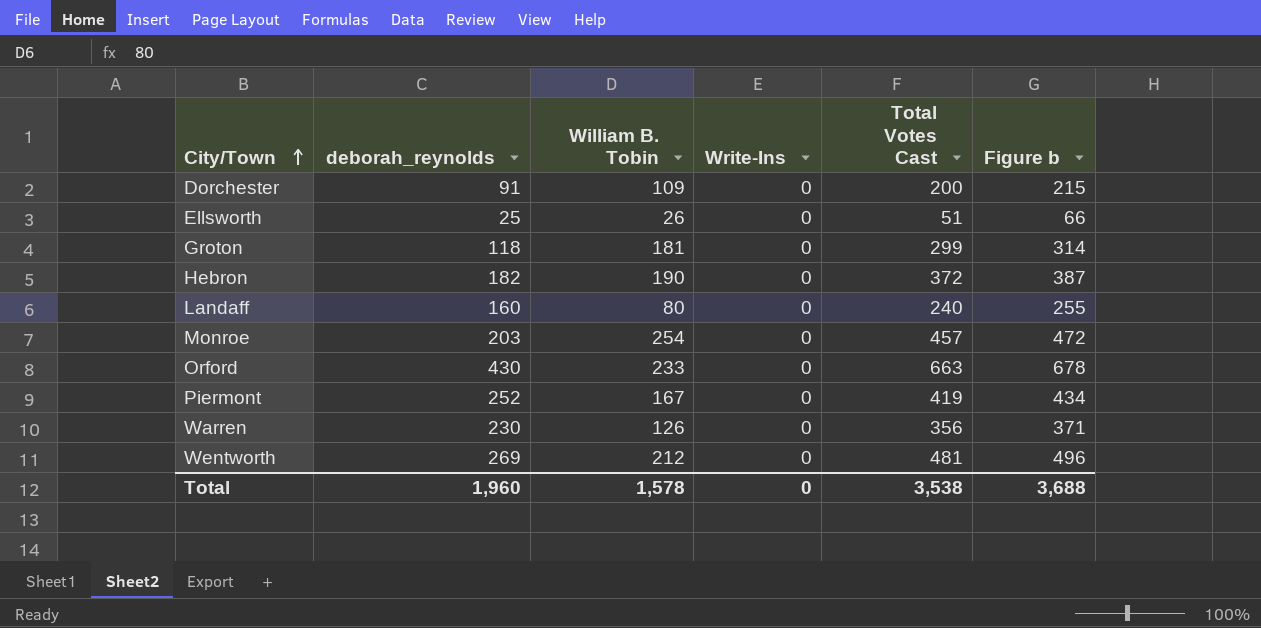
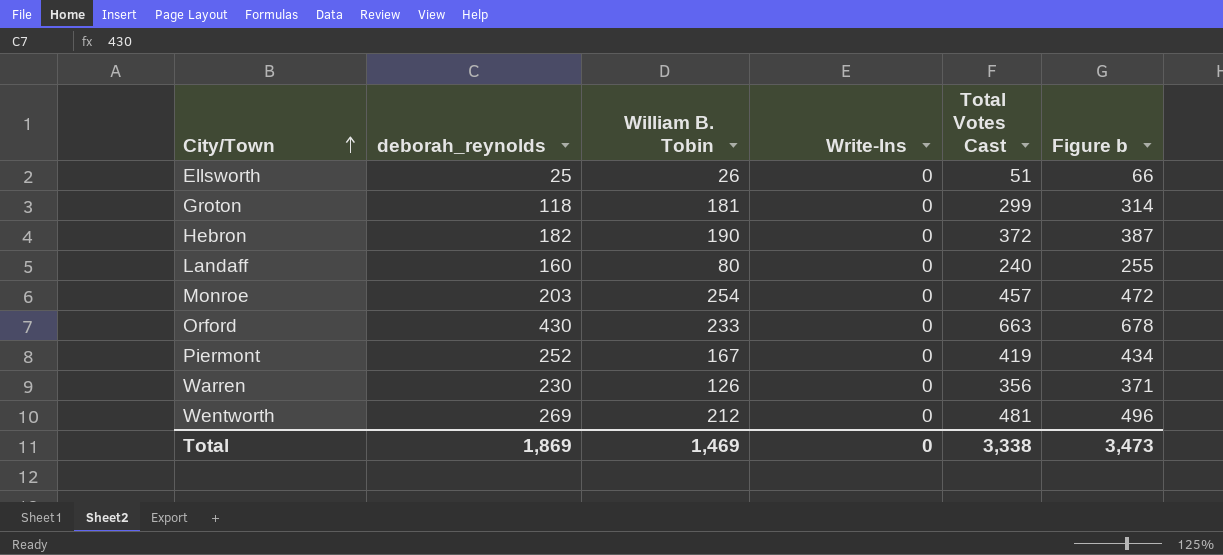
row Dorchester: 91 | 109 | 0 | 200 | 215 -> none
Total | deborah_reynolds: 1,960 -> 1,869
Total | William B. Tobin: 1,578 -> 1,469
Total | Total Votes Cast: 3,538 -> 3,338
Total | Figure b: 3,688 -> 3,473

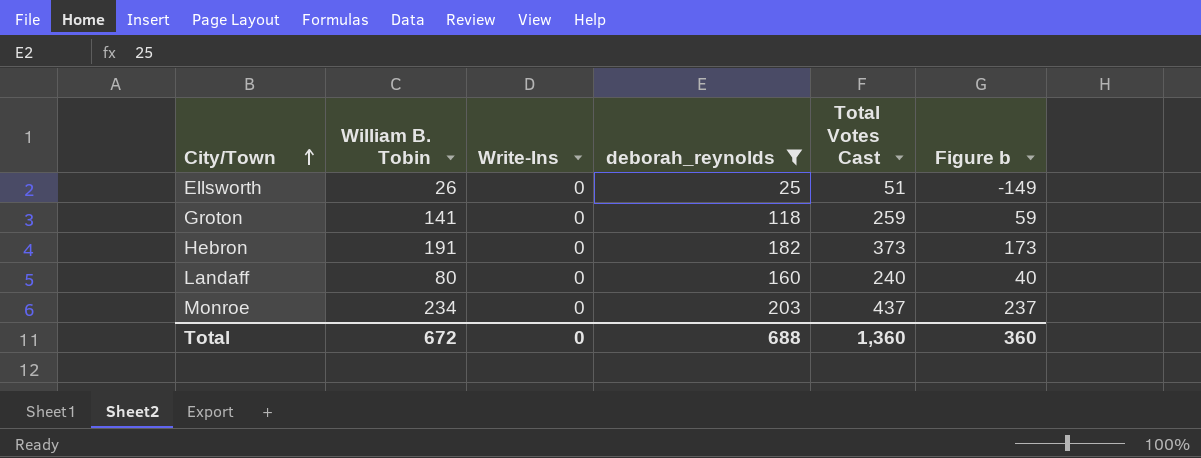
filter: none -> deborah_reynolds <= 203
column deborah_reynolds | position: 2 -> 4
column Figure b | formula: [Total Votes Cast] + 15 -> [Total Votes Cast] - 200
Groton | William B. Tobin: 181 -> 141
Groton | Total Votes Cast: 299 -> 259
Hebron | William B. Tobin: 190 -> 191
Hebron | Total Votes Cast: 372 -> 373
Monroe | William B. Tobin: 254 -> 234
Monroe | Total Votes Cast: 457 -> 437
Total | William B. Tobin: 1,469 -> 672
Total | deborah_reynolds: 1,869 -> 688
Total | Total Votes Cast: 3,338 -> 1,360
Total | Figure b: 3,473 -> 360

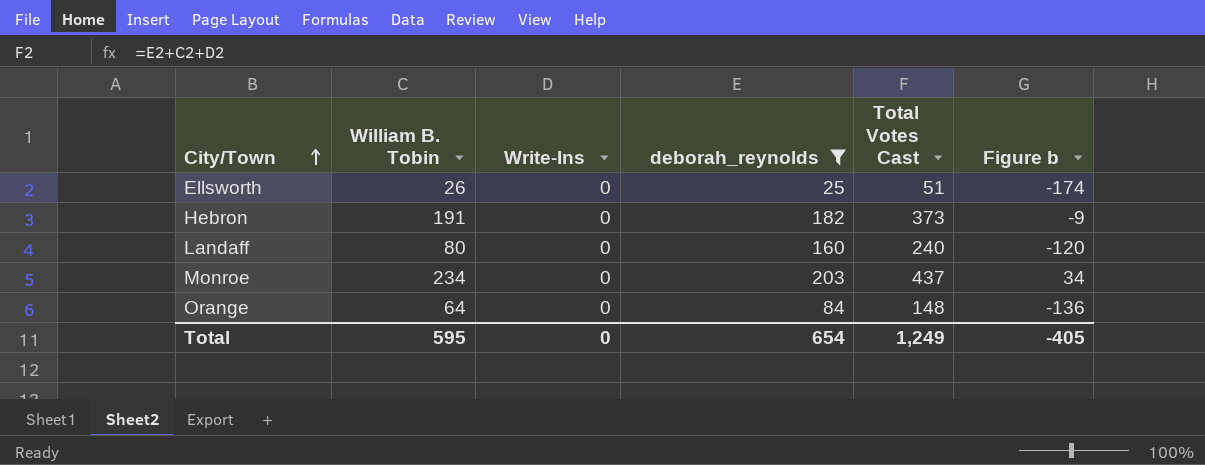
column Figure b | formula: [Total Votes Cast] - 200 -> [William B. Tobin] - 200
row Groton: 141 | 0 | 118 | 259 | 59 -> none
row Orange: none -> 64 | 0 | 84 | 148 | -136
Total | William B. Tobin: 672 -> 595
Total | deborah_reynolds: 688 -> 654
Total | Total Votes Cast: 1,360 -> 1,249
Total | Figure b: 360 -> -405

